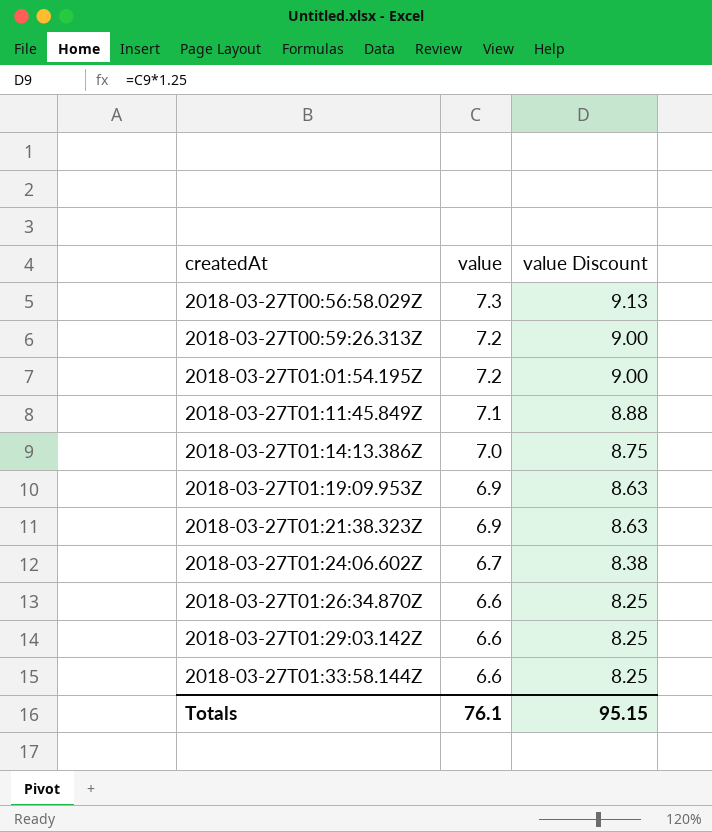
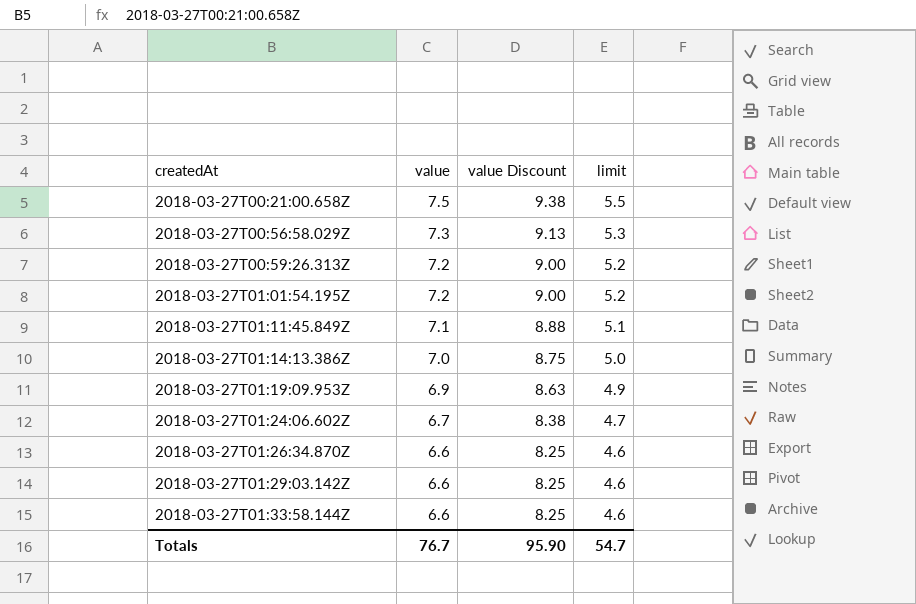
column limit | formula: none -> [value] - 2
row 2018-03-27T01:21:38.323Z: 6.9 | 8.63 -> none
row 2018-03-27T00:21:00.658Z: none -> 7.5 | 9.38 | 5.5
Totals | value: 76.1 -> 76.7
Totals | value Discount: 95.15 -> 95.90

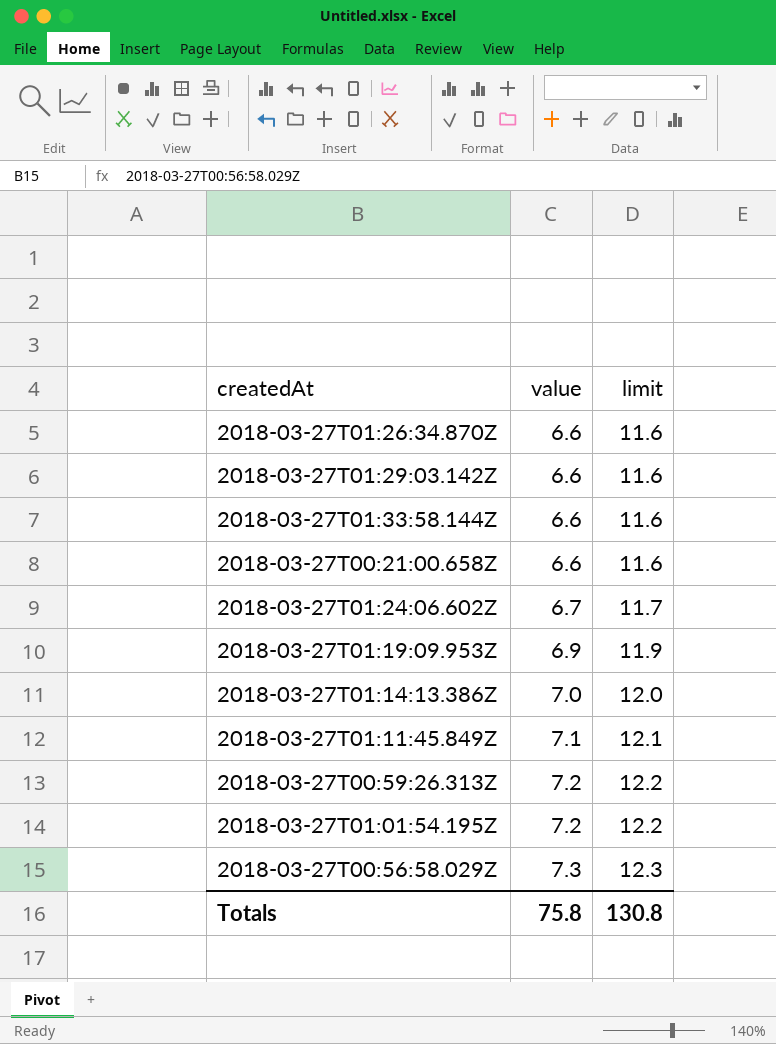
row order: createdAt ascending -> value ascending
column value Discount | formula: [value] * 1.25 -> none
column limit | formula: [value] - 2 -> [value] + 5
2018-03-27T00:21:00.658Z | value: 7.5 -> 6.6
Totals | value: 76.7 -> 75.8
Totals | limit: 54.7 -> 130.8

